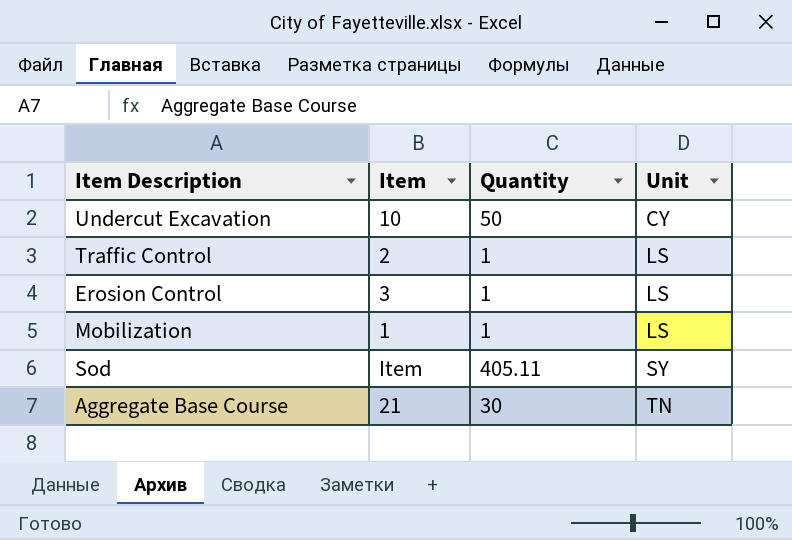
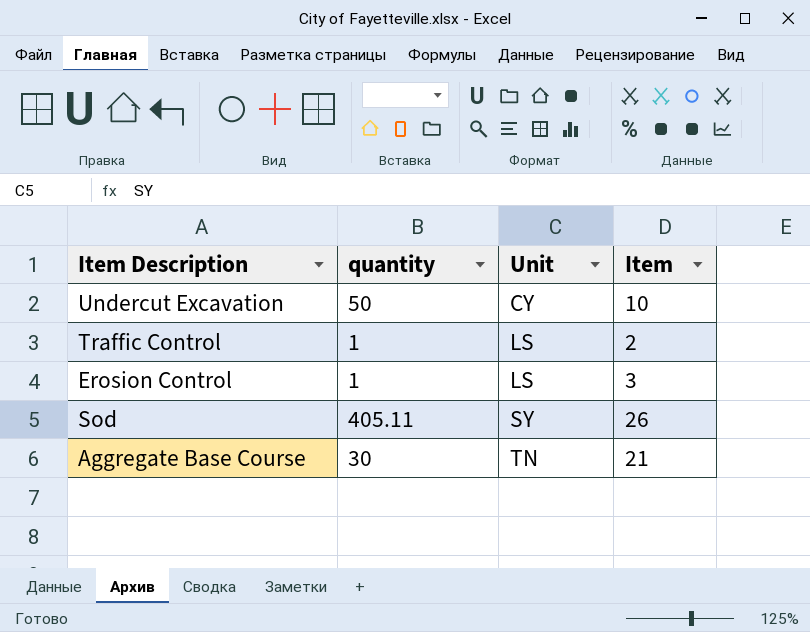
column name: Quantity -> quantity
column Item | position: 2 -> 4
row Mobilization: 1 | 1 | LS -> none
Sod | Item: Item -> 26

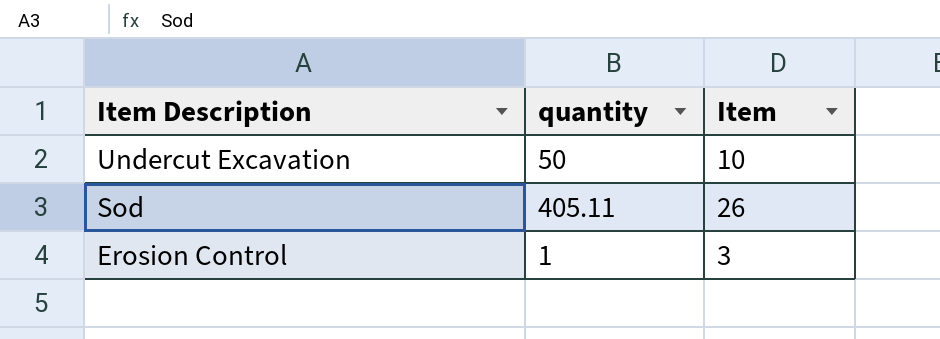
row order: Unit ascending -> Item Description descending
column Unit | position: 3 -> none
row Traffic Control: 1 | LS | 2 -> none
row Aggregate Base Course: 30 | TN | 21 -> none

